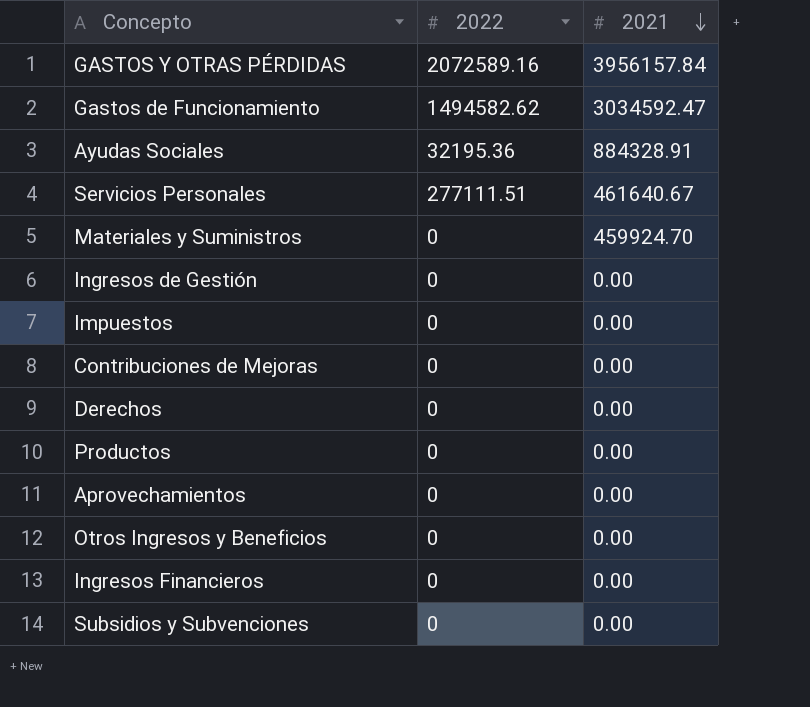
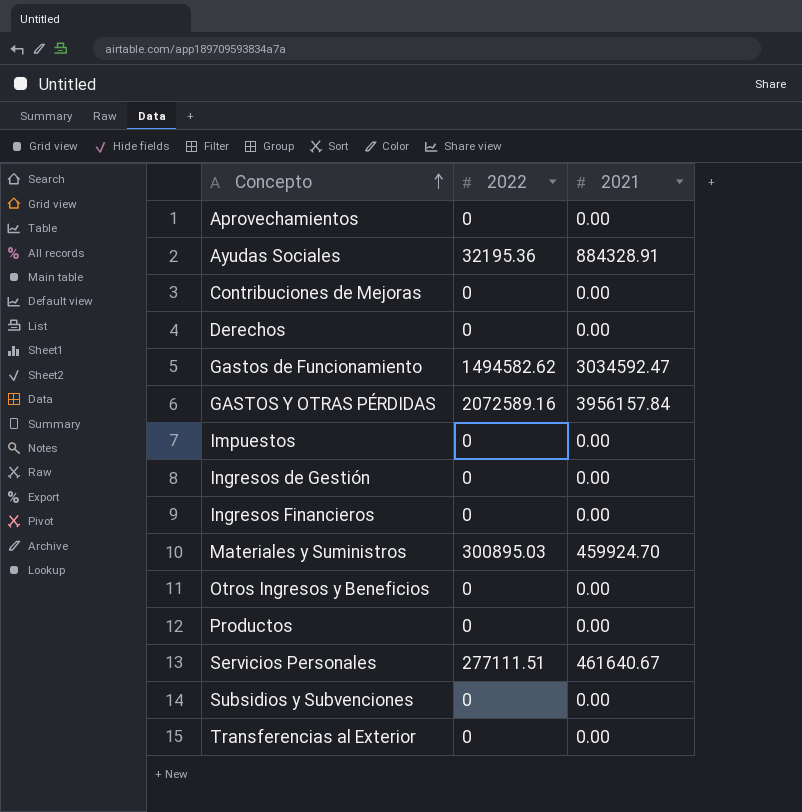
row order: 2021 descending -> Concepto ascending
Materiales y Suministros | 2022: 0 -> 300895.03
row Transferencias al Exterior: none -> 0 | 0.00

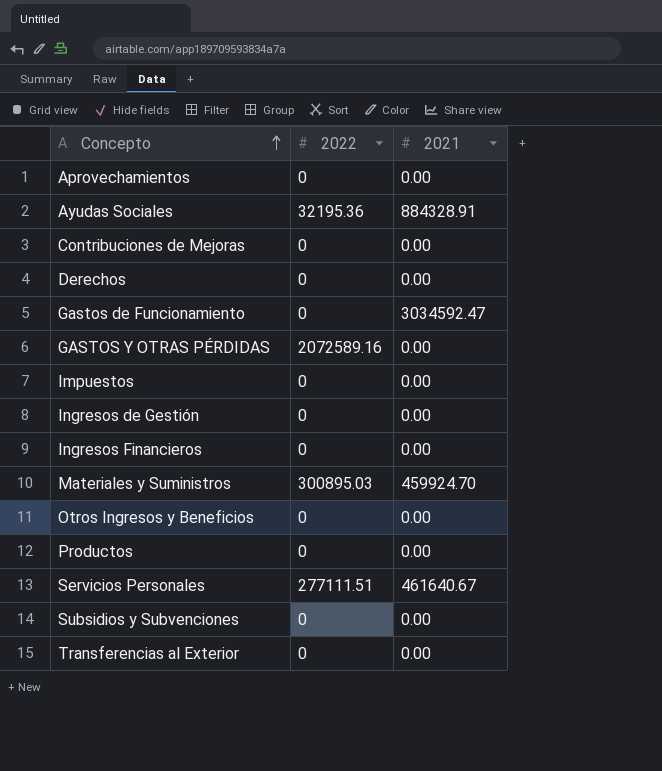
Gastos de Funcionamiento | 2022: 1494582.62 -> 0
GASTOS Y OTRAS PÉRDIDAS | 2021: 3956157.84 -> 0.00

